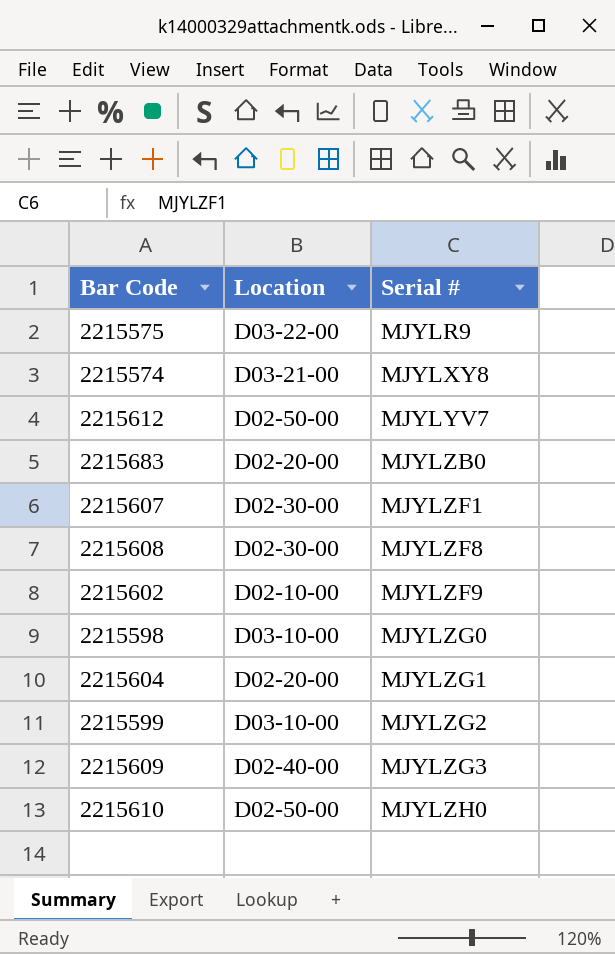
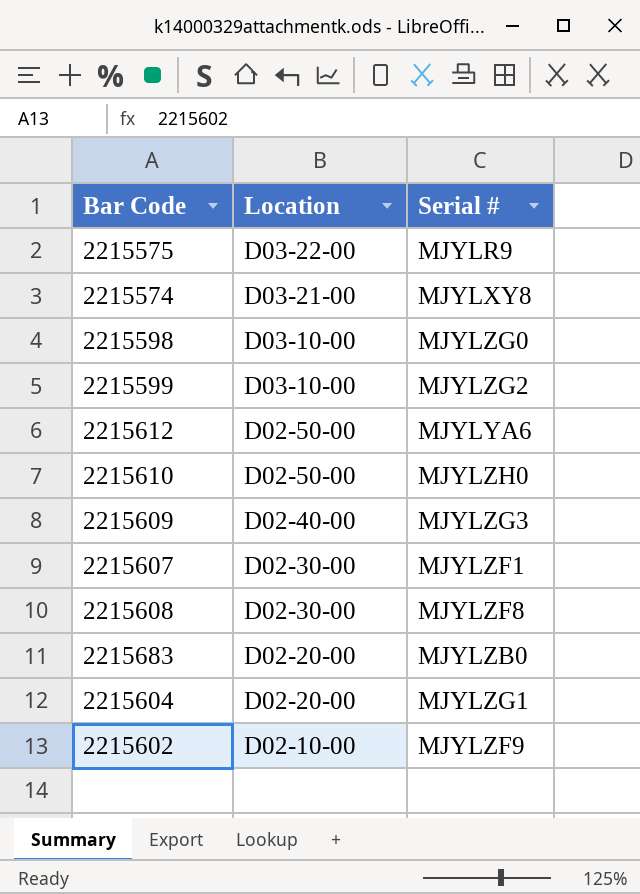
row order: Serial # ascending -> Location descending
2215612 | Serial #: MJYLYV7 -> MJYLYA6

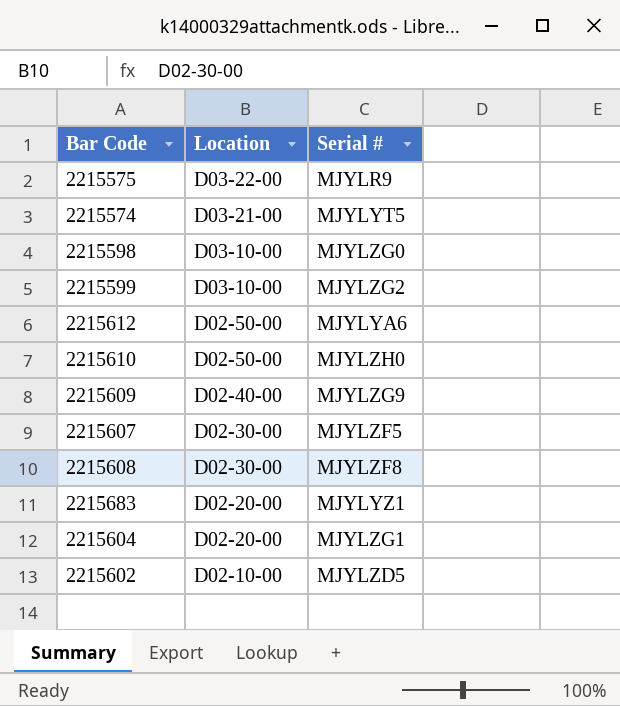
2215574 | Serial #: MJYLXY8 -> MJYLYT5
2215609 | Serial #: MJYLZG3 -> MJYLZG9
2215607 | Serial #: MJYLZF1 -> MJYLZF5
2215683 | Serial #: MJYLZB0 -> MJYLYZ1
2215602 | Serial #: MJYLZF9 -> MJYLZD5

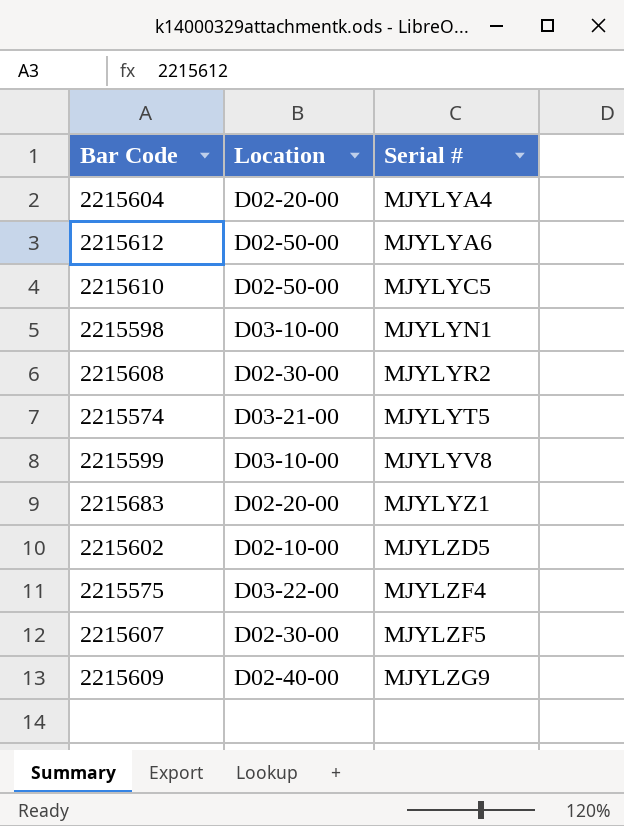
row order: Location descending -> Serial # ascending
2215604 | Serial #: MJYLZG1 -> MJYLYA4
2215610 | Serial #: MJYLZH0 -> MJYLYC5
2215598 | Serial #: MJYLZG0 -> MJYLYN1
2215608 | Serial #: MJYLZF8 -> MJYLYR2
2215599 | Serial #: MJYLZG2 -> MJYLYV8
2215575 | Serial #: MJYLR9 -> MJYLZF4

